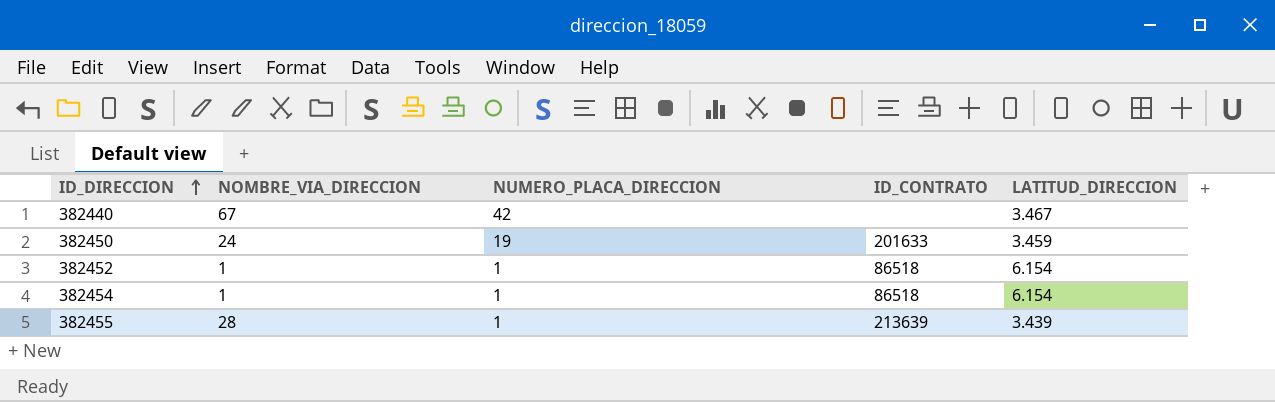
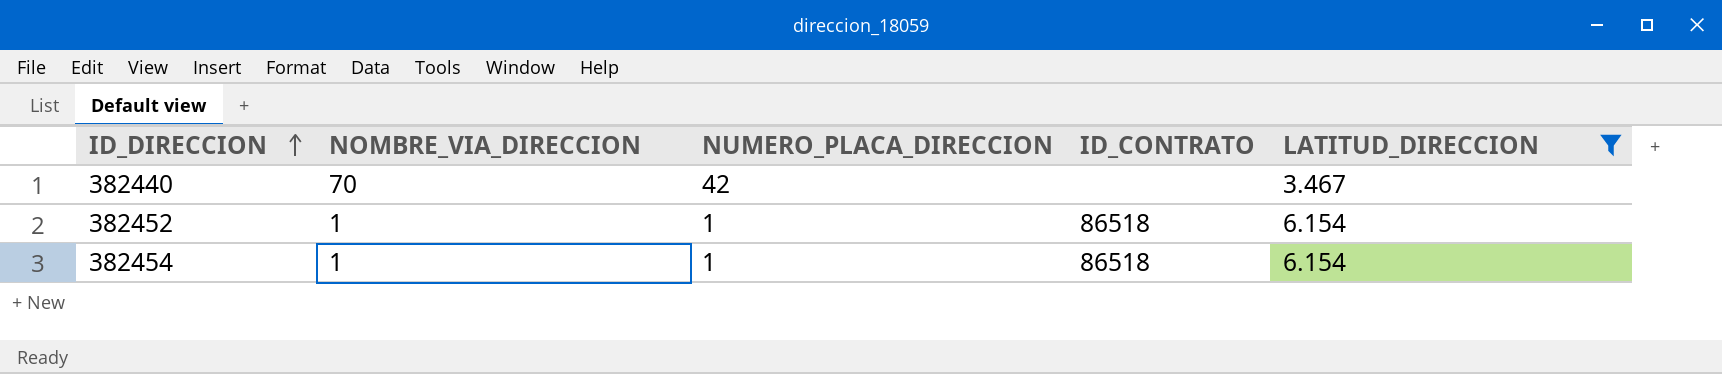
filter: none -> LATITUD_DIRECCION >= 3.467
382440 | NOMBRE_VIA_DIRECCION: 67 -> 70

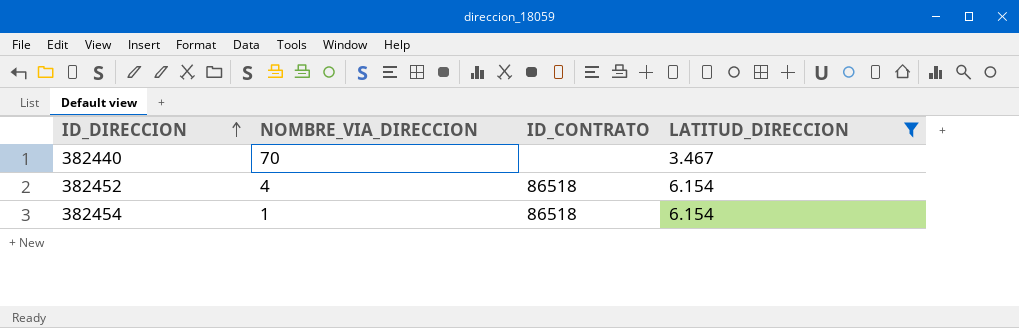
column NUMERO_PLACA_DIRECCION | position: 3 -> none
382452 | NOMBRE_VIA_DIRECCION: 1 -> 4

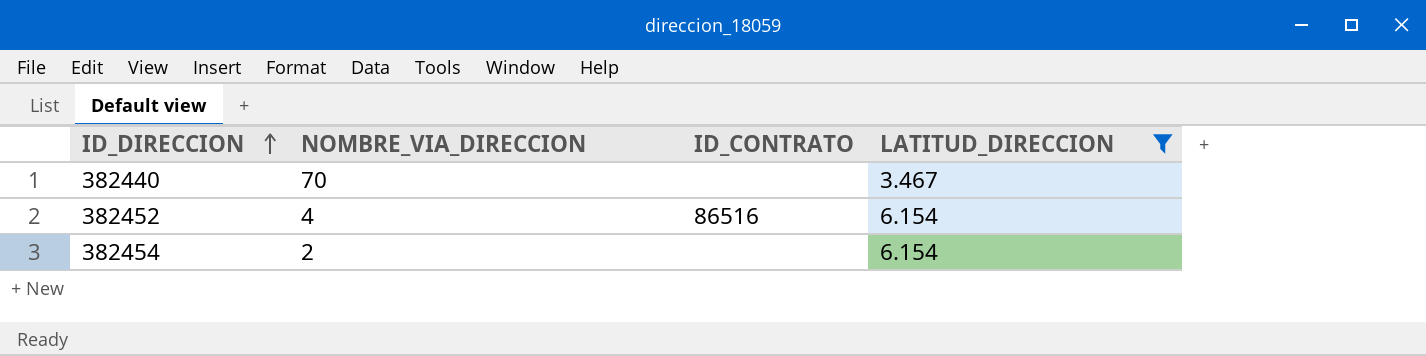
382452 | ID_CONTRATO: 86518 -> 86516
382454 | NOMBRE_VIA_DIRECCION: 1 -> 2
382454 | ID_CONTRATO: 86518 -> none

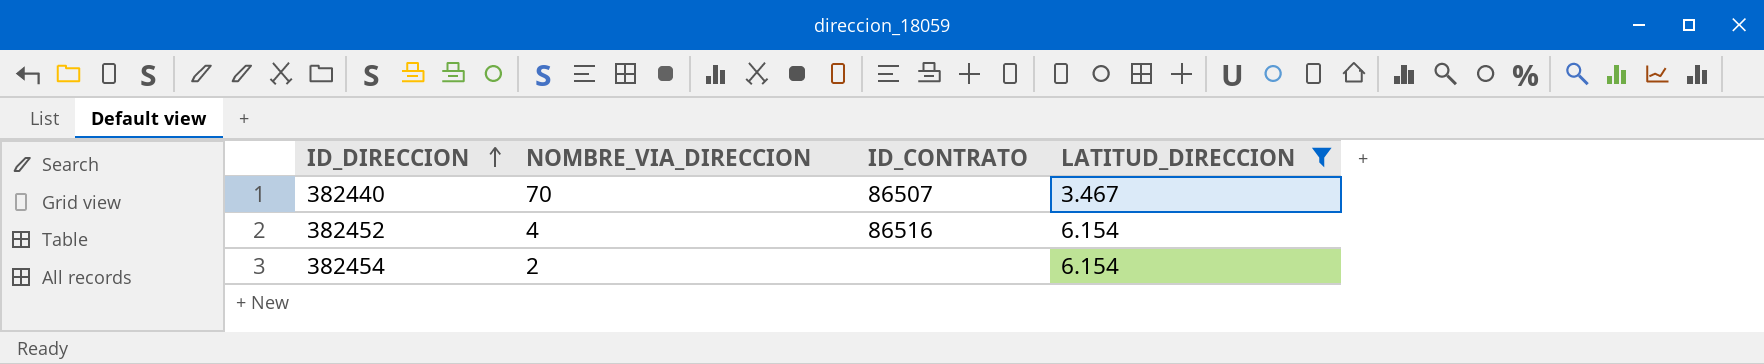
382440 | ID_CONTRATO: none -> 86507

